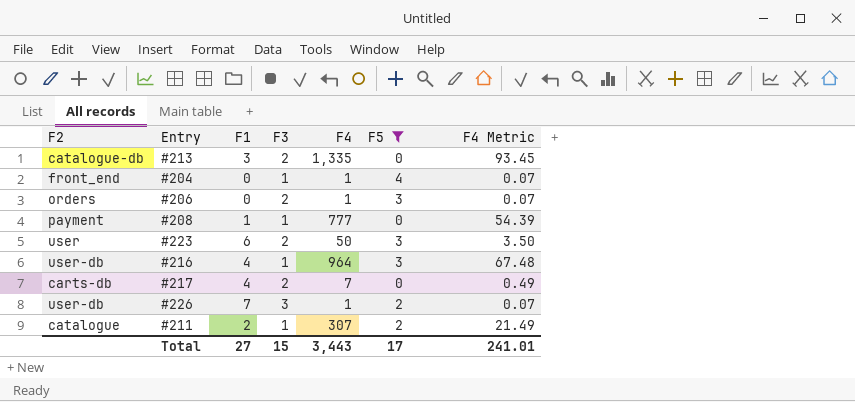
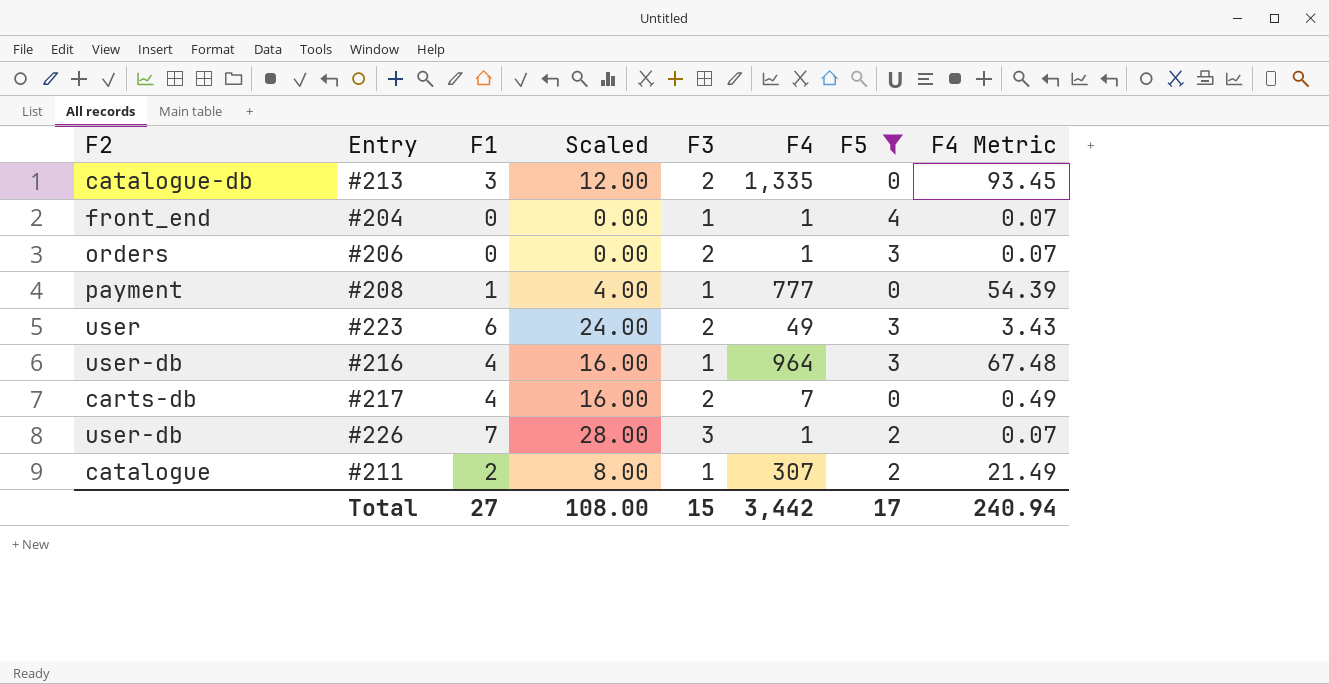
column Scaled | formula: none -> [F1] * 4
#223 | F4: 50 -> 49
#223 | F4 Metric: 3.50 -> 3.43
Total | F4: 3,443 -> 3,442
Total | F4 Metric: 241.01 -> 240.94

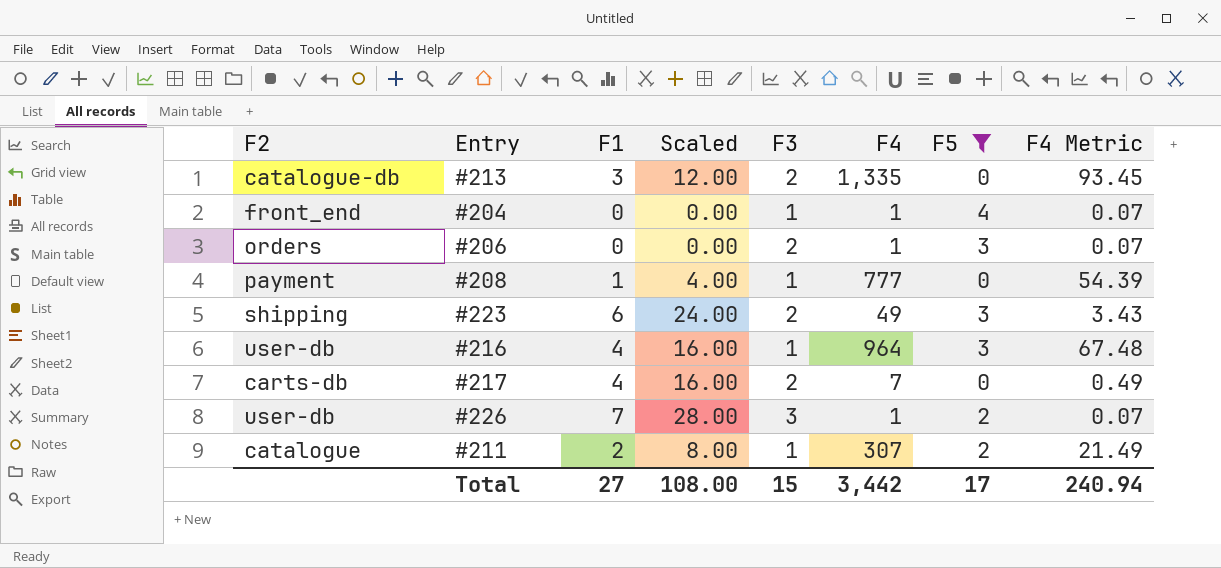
#223 | F2: user -> shipping

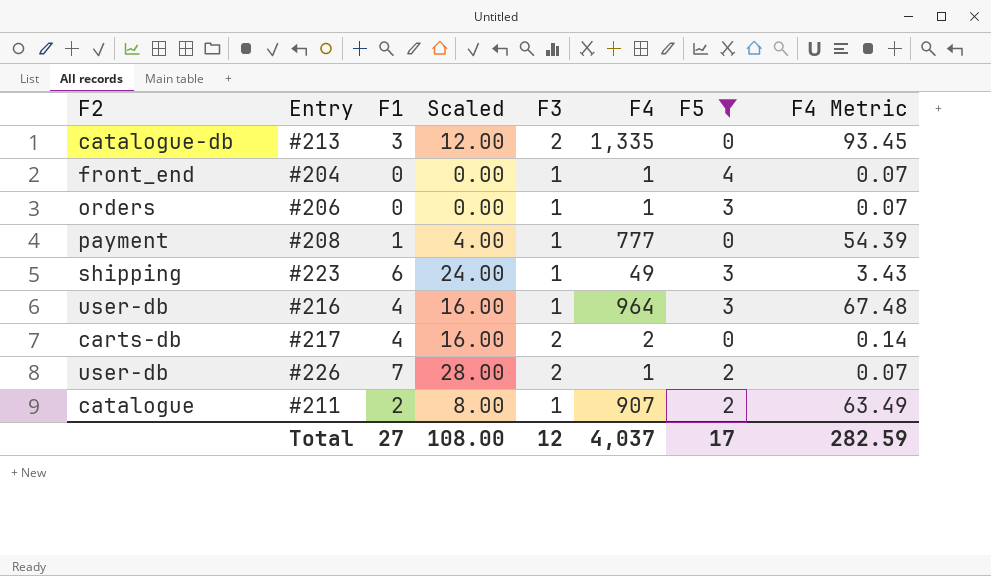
#206 | F3: 2 -> 1
#223 | F3: 2 -> 1
#217 | F4: 7 -> 2
#217 | F4 Metric: 0.49 -> 0.14
#226 | F3: 3 -> 2
#211 | F4: 307 -> 907
#211 | F4 Metric: 21.49 -> 63.49
Total | F3: 15 -> 12
Total | F4: 3,442 -> 4,037
Total | F4 Metric: 240.94 -> 282.59

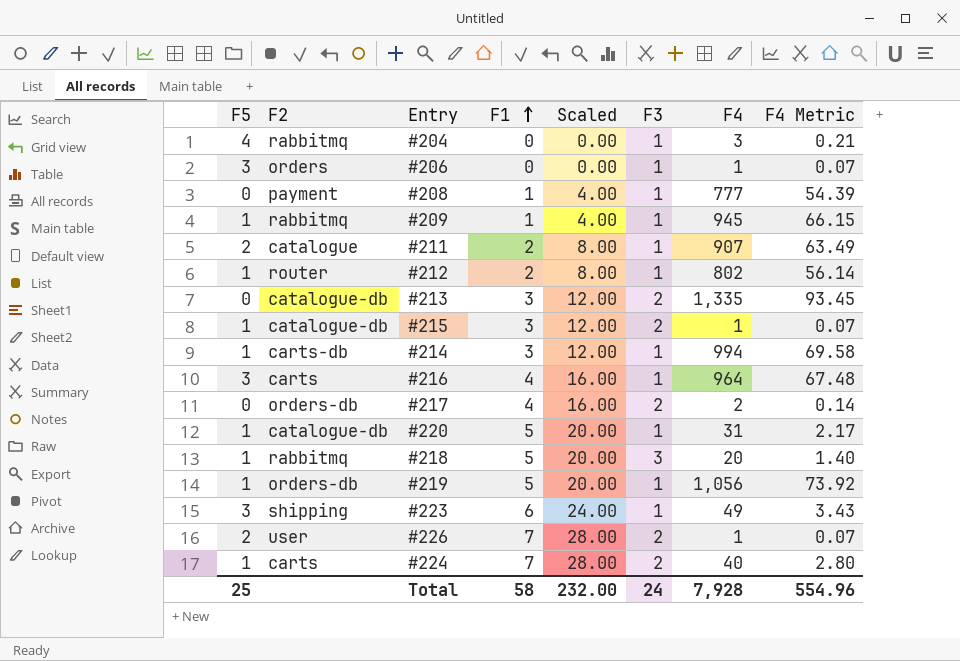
filter: F5 != 1 -> none
row order: none -> F1 ascending
column F5 | position: 7 -> 1
#204 | F2: front_end -> rabbitmq
#204 | F4: 1 -> 3
#204 | F4 Metric: 0.07 -> 0.21
#216 | F2: user-db -> carts
#217 | F2: carts-db -> orders-db
#226 | F2: user-db -> user
Total | F5: 17 -> 25
Total | F1: 27 -> 58
Total | Scaled: 108.00 -> 232.00
Total | F3: 12 -> 24
Total | F4: 4,037 -> 7,928
Total | F4 Metric: 282.59 -> 554.96

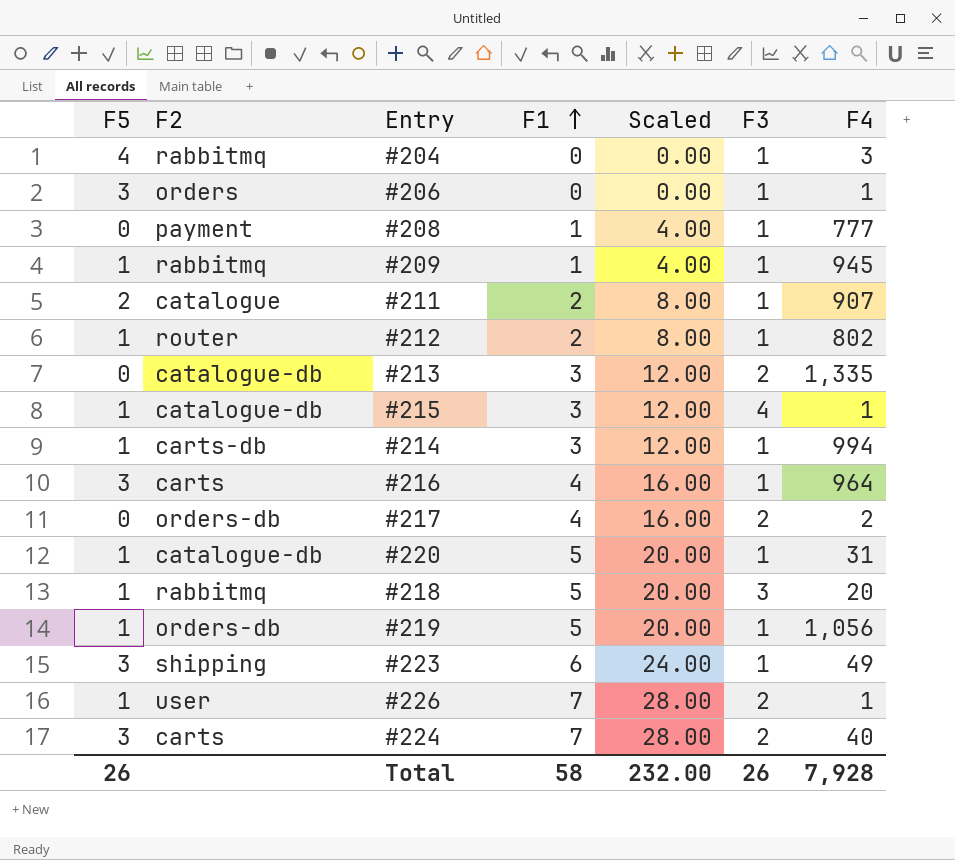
column F4 Metric | formula: [F4] * 0.07 -> none
#215 | F3: 2 -> 4
#226 | F5: 2 -> 1
#224 | F5: 1 -> 3
Total | F5: 25 -> 26
Total | F3: 24 -> 26

